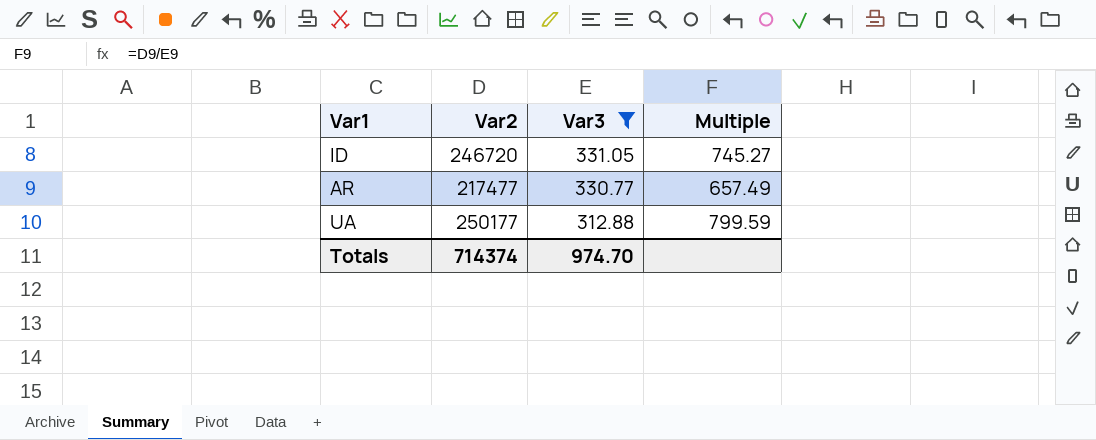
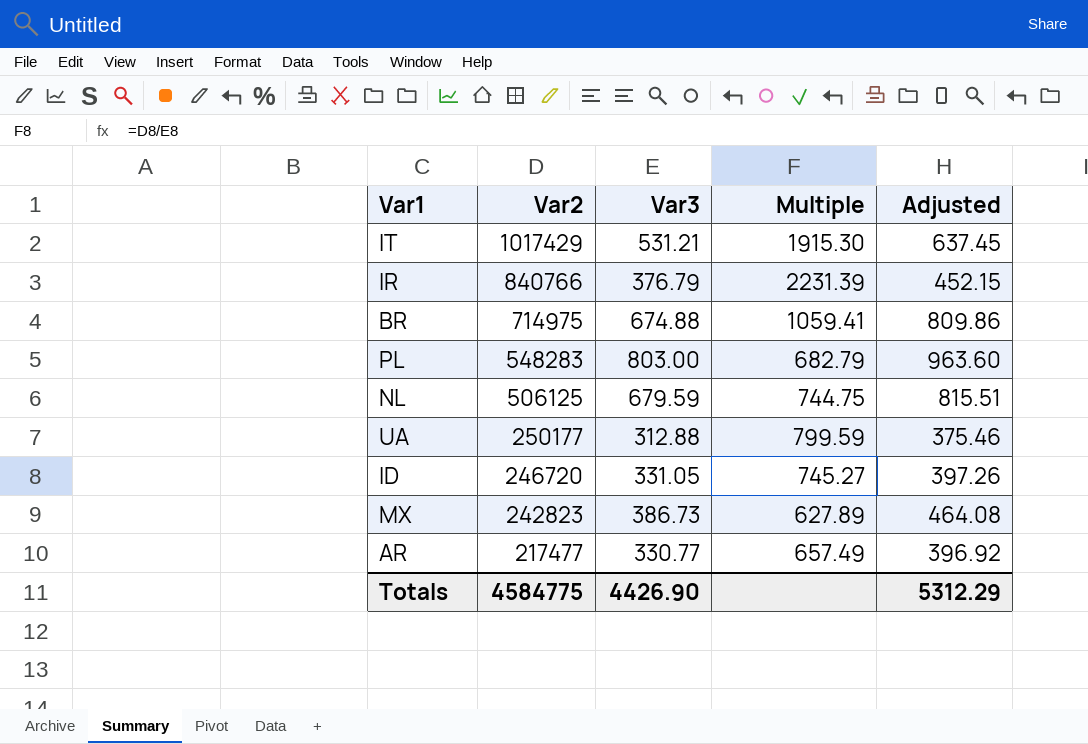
filter: Var3 <= 331.05 -> none
row order: Var3 descending -> Var2 descending
column Adjusted | formula: none -> [Var3] * 1.2
Totals | Var2: 714374 -> 4584775
Totals | Var3: 974.70 -> 4426.90

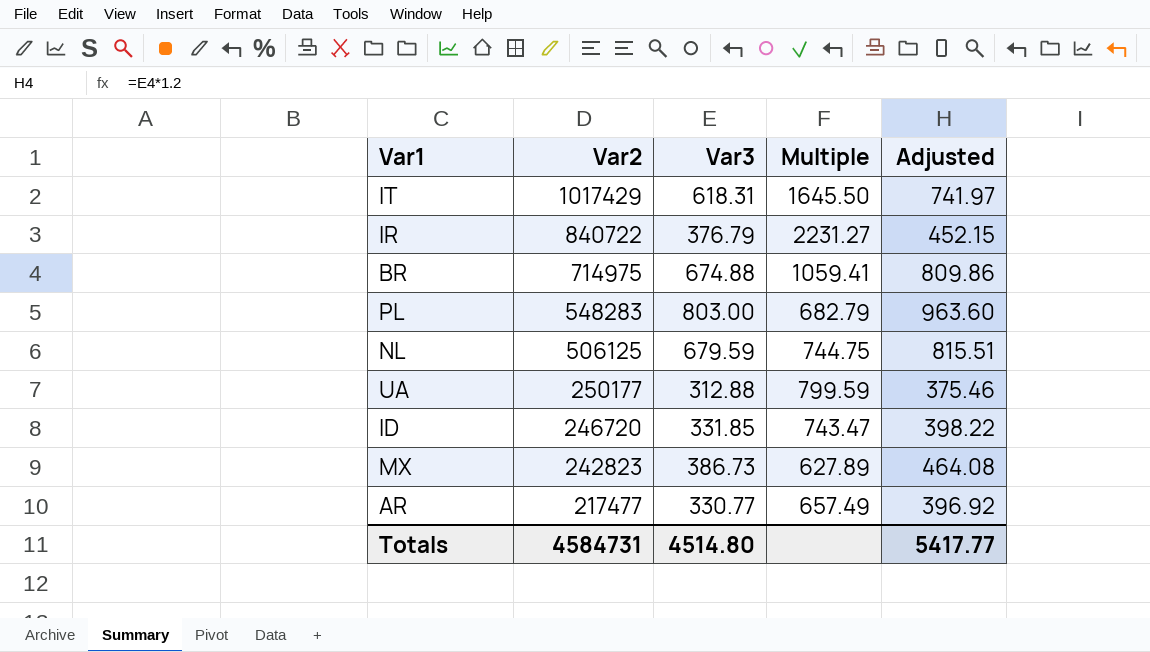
IT | Var3: 531.21 -> 618.31
IT | Multiple: 1915.30 -> 1645.50
IT | Adjusted: 637.45 -> 741.97
IR | Var2: 840766 -> 840722
IR | Multiple: 2231.39 -> 2231.27
ID | Var3: 331.05 -> 331.85
ID | Multiple: 745.27 -> 743.47
ID | Adjusted: 397.26 -> 398.22
Totals | Var2: 4584775 -> 4584731
Totals | Var3: 4426.90 -> 4514.80
Totals | Adjusted: 5312.29 -> 5417.77

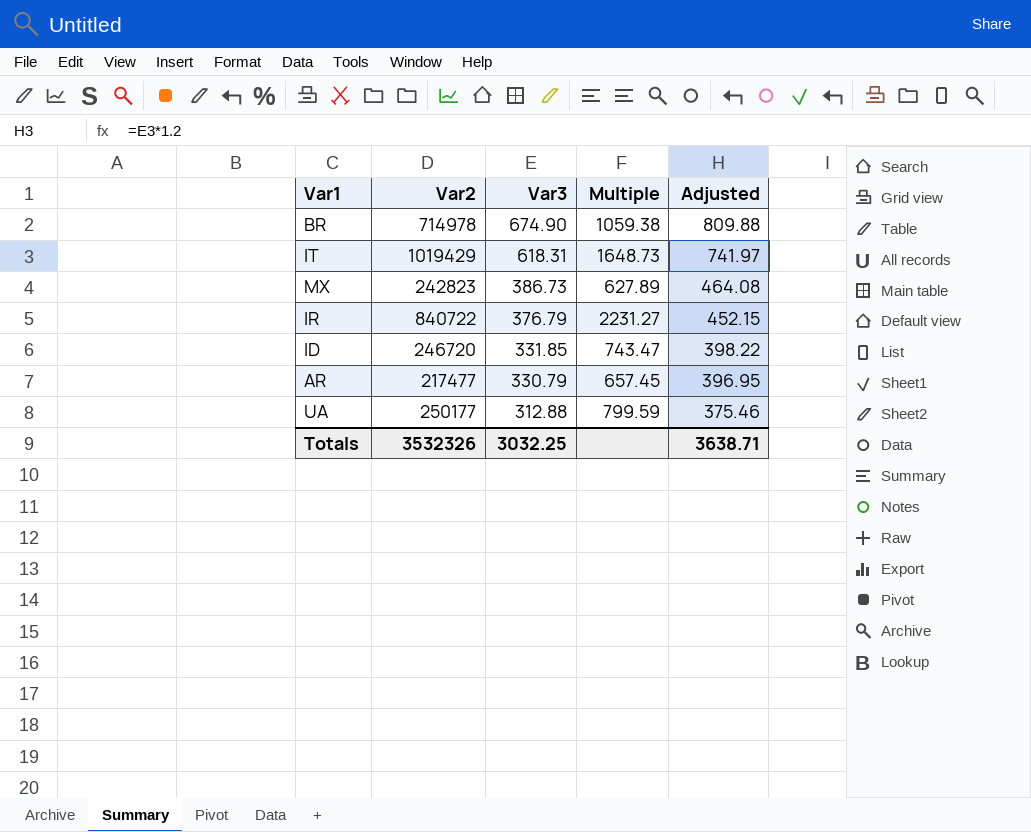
row order: Var2 descending -> Var3 descending
row PL: 548283 | 803.00 | 682.79 | 963.60 -> none
row NL: 506125 | 679.59 | 744.75 | 815.51 -> none
BR | Var2: 714975 -> 714978
BR | Var3: 674.88 -> 674.90
BR | Multiple: 1059.41 -> 1059.38
BR | Adjusted: 809.86 -> 809.88
IT | Var2: 1017429 -> 1019429
IT | Multiple: 1645.50 -> 1648.73
AR | Var3: 330.77 -> 330.79
AR | Multiple: 657.49 -> 657.45
AR | Adjusted: 396.92 -> 396.95
Totals | Var2: 4584731 -> 3532326
Totals | Var3: 4514.80 -> 3032.25
Totals | Adjusted: 5417.77 -> 3638.71

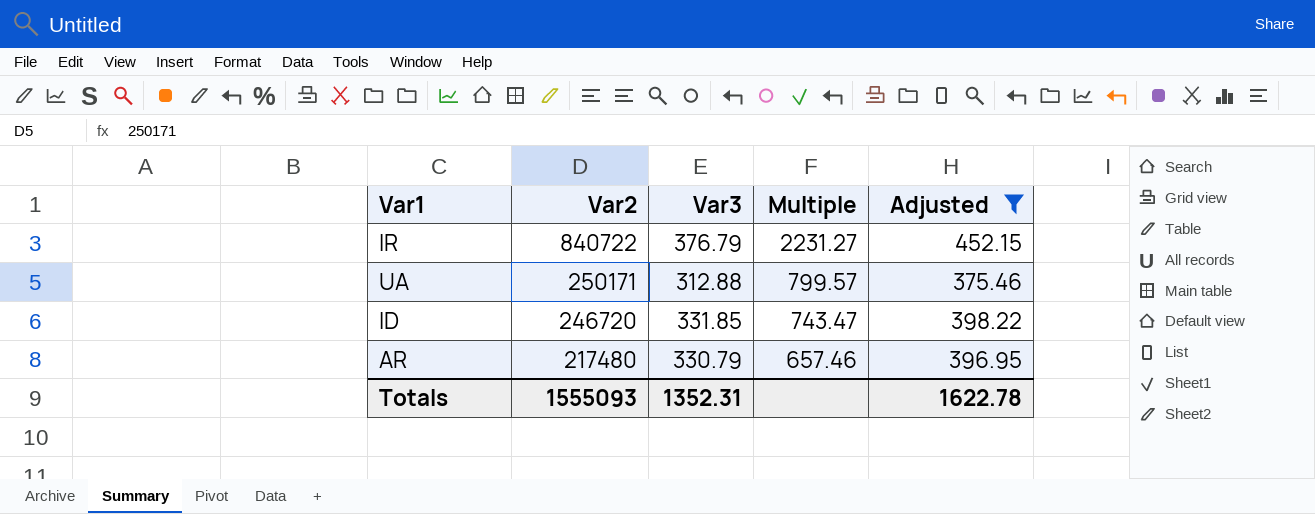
filter: none -> Adjusted <= 452.15
row order: Var3 descending -> Var2 descending
UA | Var2: 250177 -> 250171
UA | Multiple: 799.59 -> 799.57
AR | Var2: 217477 -> 217480
AR | Multiple: 657.45 -> 657.46
Totals | Var2: 3532326 -> 1555093
Totals | Var3: 3032.25 -> 1352.31
Totals | Adjusted: 3638.71 -> 1622.78

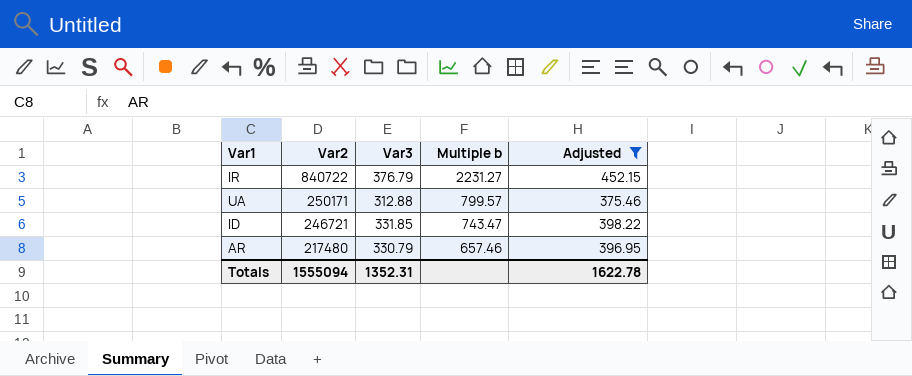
column name: Multiple -> Multiple b
ID | Var2: 246720 -> 246721
Totals | Var2: 1555093 -> 1555094

